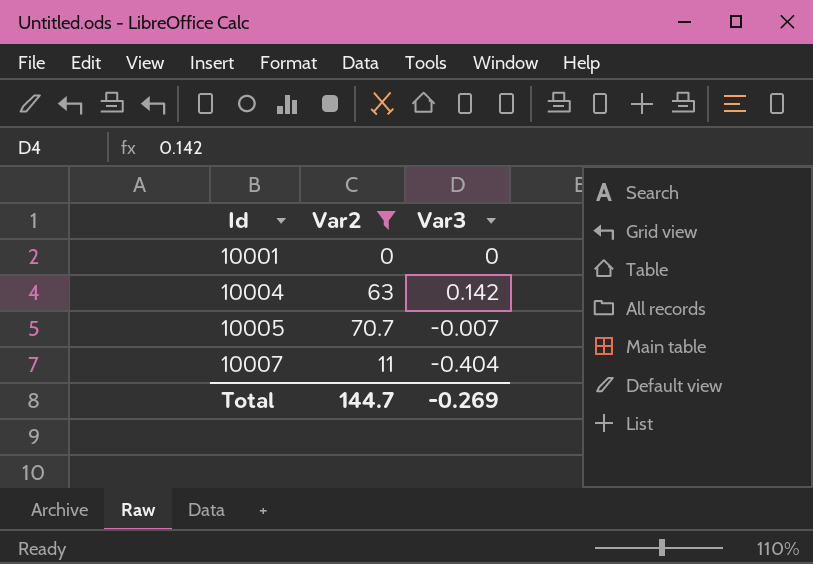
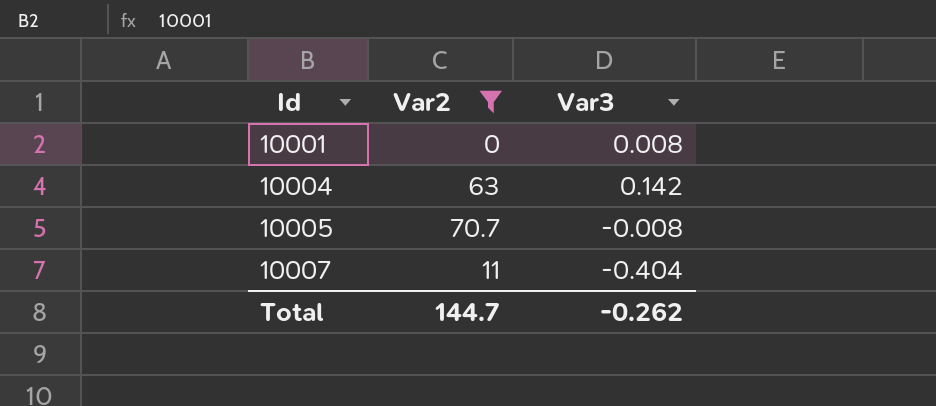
10001 | Var3: 0 -> 0.008
10005 | Var3: -0.007 -> -0.008
Total | Var3: -0.269 -> -0.262

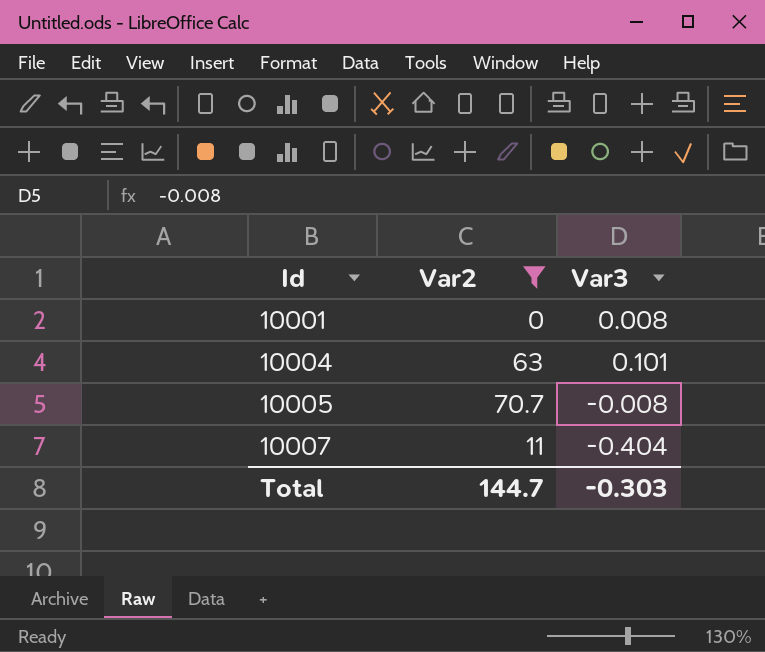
10004 | Var3: 0.142 -> 0.101
Total | Var3: -0.262 -> -0.303

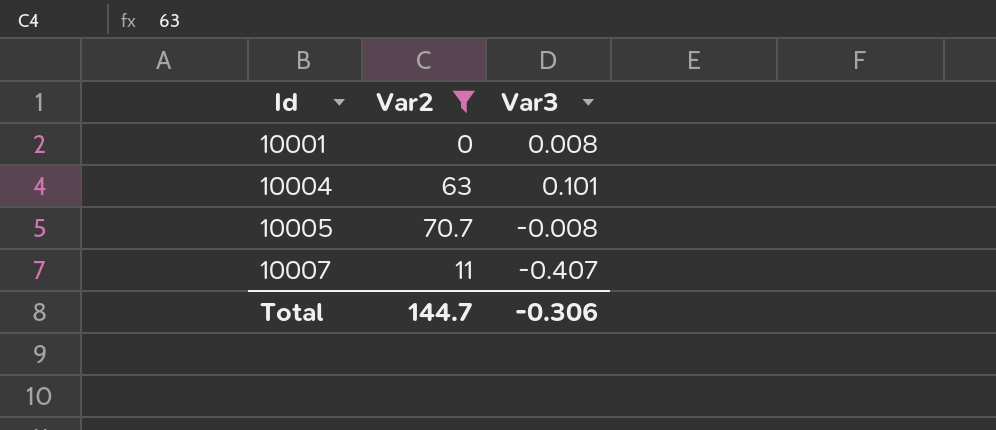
10007 | Var3: -0.404 -> -0.407
Total | Var3: -0.303 -> -0.306

